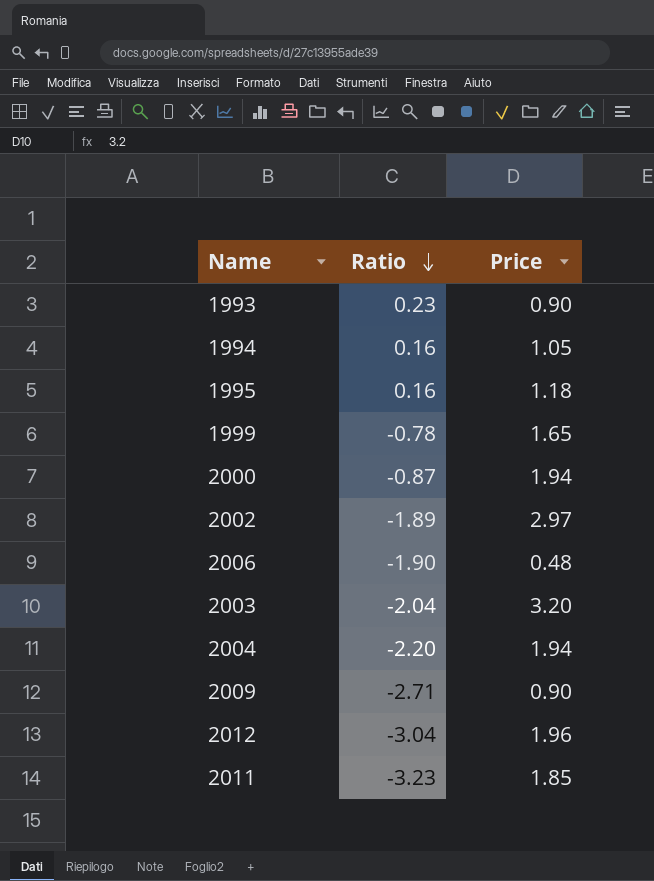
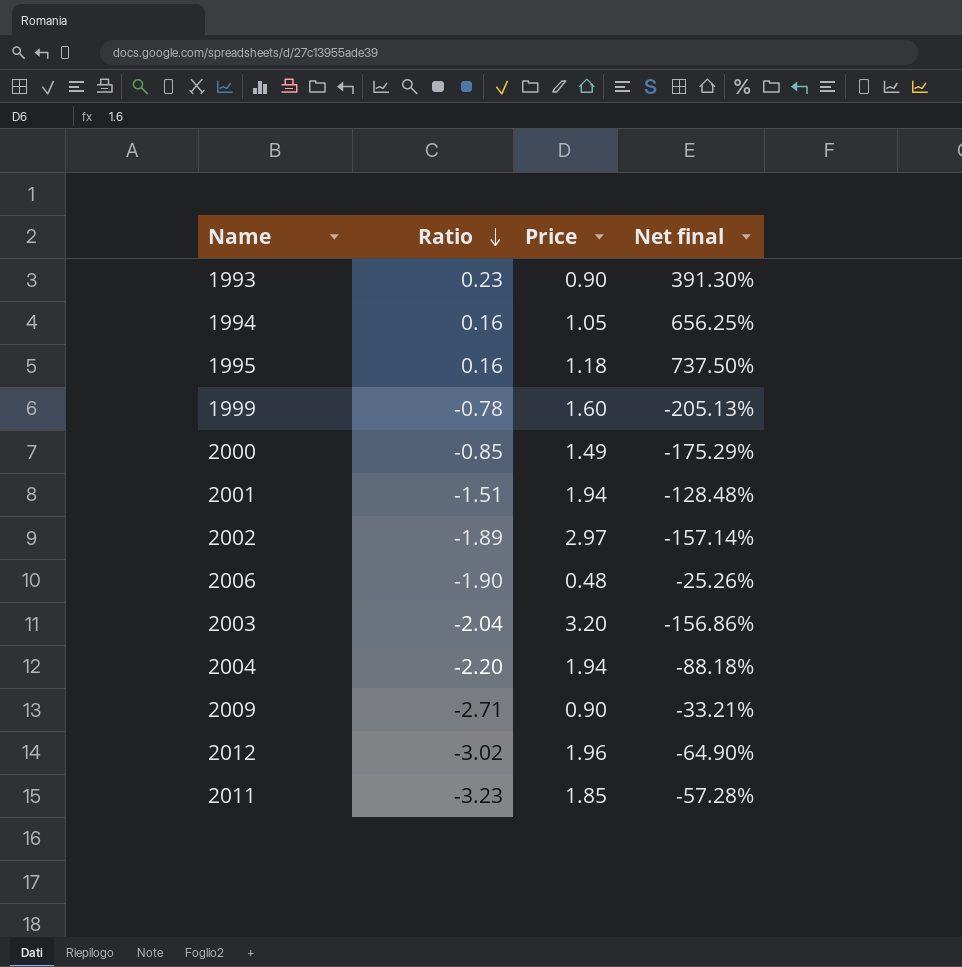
column Net final | formula: none -> [Price] / [Ratio]
1999 | Price: 1.65 -> 1.60
2000 | Ratio: -0.87 -> -0.85
2000 | Price: 1.94 -> 1.49
row 2001: none -> -1.51 | 1.94 | -128.48%
2012 | Ratio: -3.04 -> -3.02

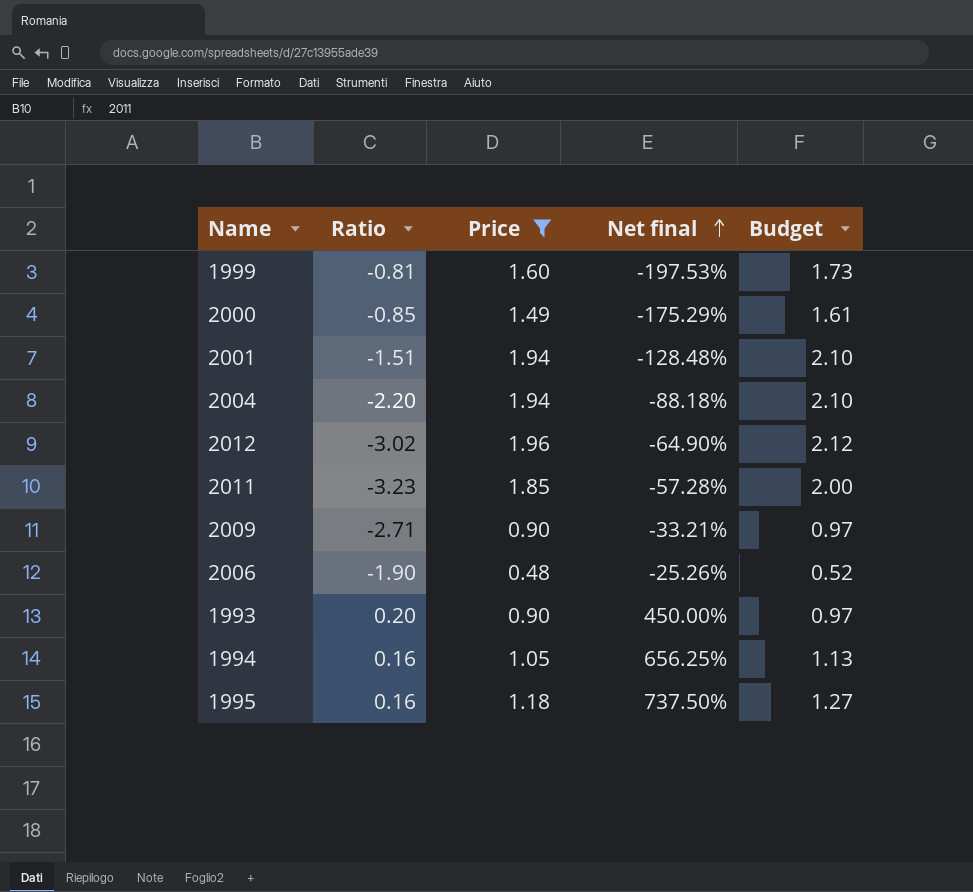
filter: none -> Price <= 1.96
row order: Ratio descending -> Net final ascending
column Budget | formula: none -> [Price] * 1.08
1999 | Ratio: -0.78 -> -0.81
1999 | Net final: -205.13% -> -197.53%
1993 | Ratio: 0.23 -> 0.20
1993 | Net final: 391.30% -> 450.00%

